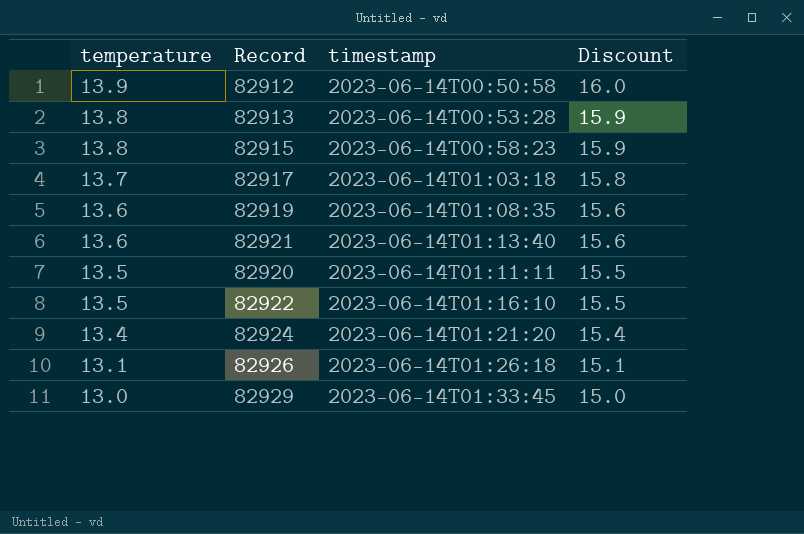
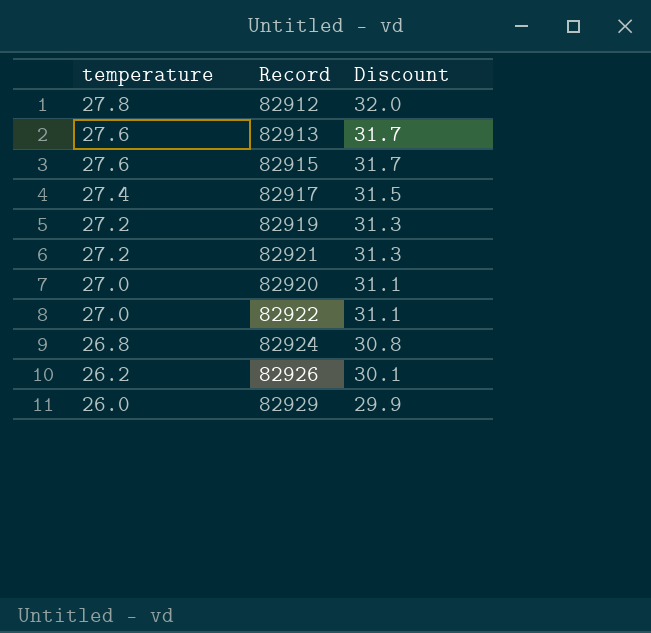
column timestamp | position: 3 -> none
82912 | temperature: 13.9 -> 27.8
82912 | Discount: 16.0 -> 32.0
82913 | temperature: 13.8 -> 27.6
82913 | Discount: 15.9 -> 31.7
82915 | temperature: 13.8 -> 27.6
82915 | Discount: 15.9 -> 31.7
82917 | temperature: 13.7 -> 27.4
82917 | Discount: 15.8 -> 31.5
82919 | temperature: 13.6 -> 27.2
82919 | Discount: 15.6 -> 31.3
82921 | temperature: 13.6 -> 27.2
82921 | Discount: 15.6 -> 31.3
82920 | temperature: 13.5 -> 27.0
82920 | Discount: 15.5 -> 31.1
82922 | temperature: 13.5 -> 27.0
82922 | Discount: 15.5 -> 31.1
82924 | temperature: 13.4 -> 26.8
82924 | Discount: 15.4 -> 30.8
82926 | temperature: 13.1 -> 26.2
82926 | Discount: 15.1 -> 30.1
82929 | temperature: 13.0 -> 26.0
82929 | Discount: 15.0 -> 29.9

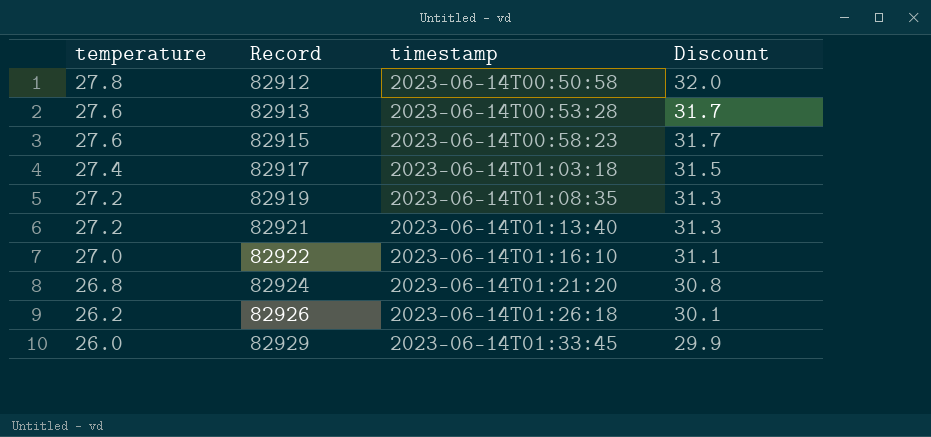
column timestamp | position: none -> 3
row 82920: 27.0 | 31.1 -> none

